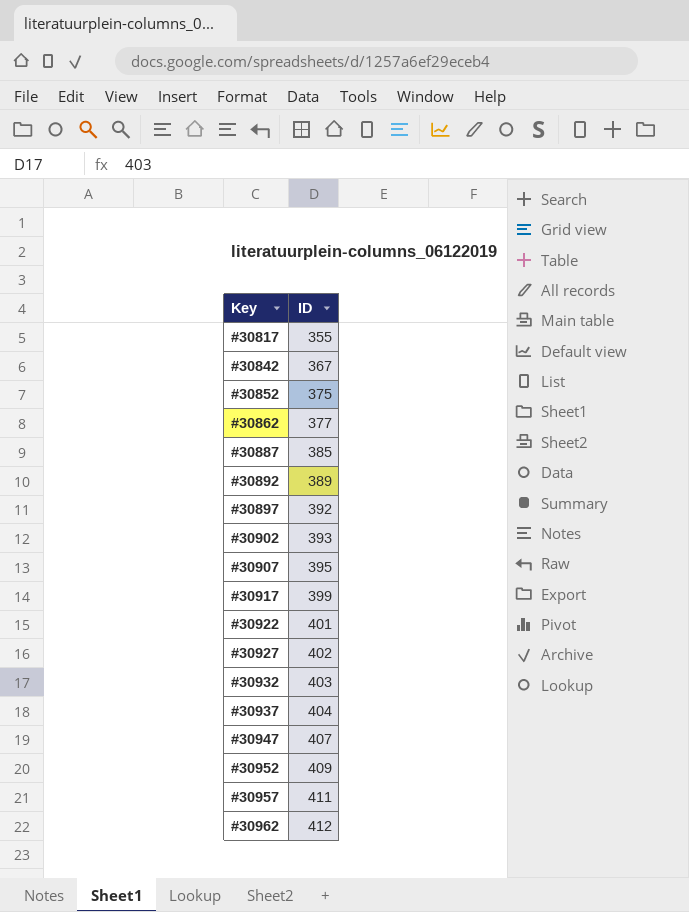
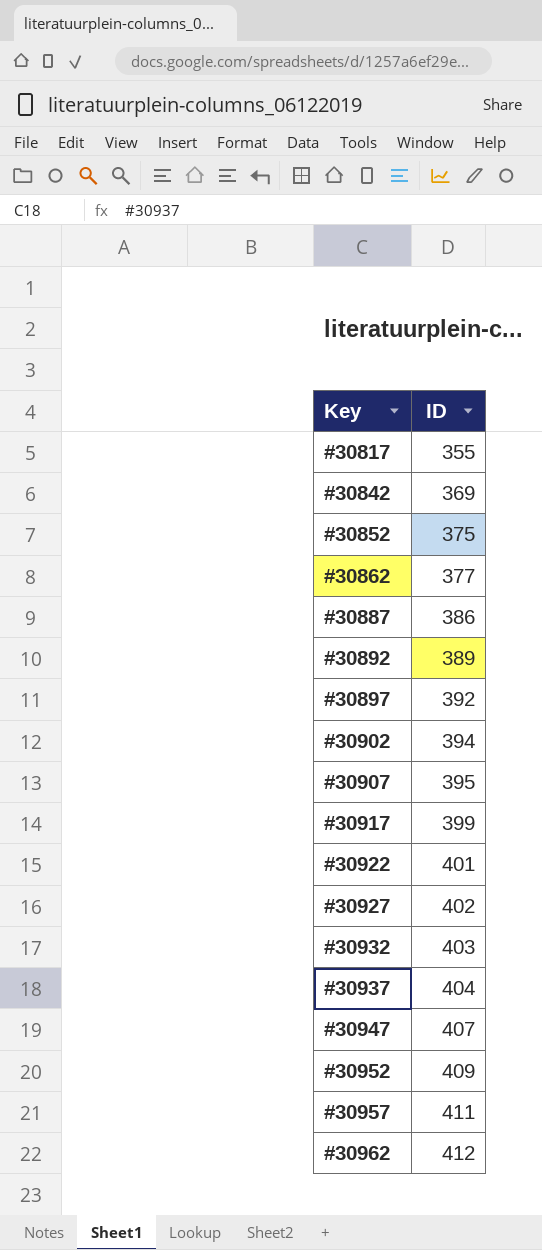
#30842 | ID: 367 -> 369
#30887 | ID: 385 -> 386
#30902 | ID: 393 -> 394

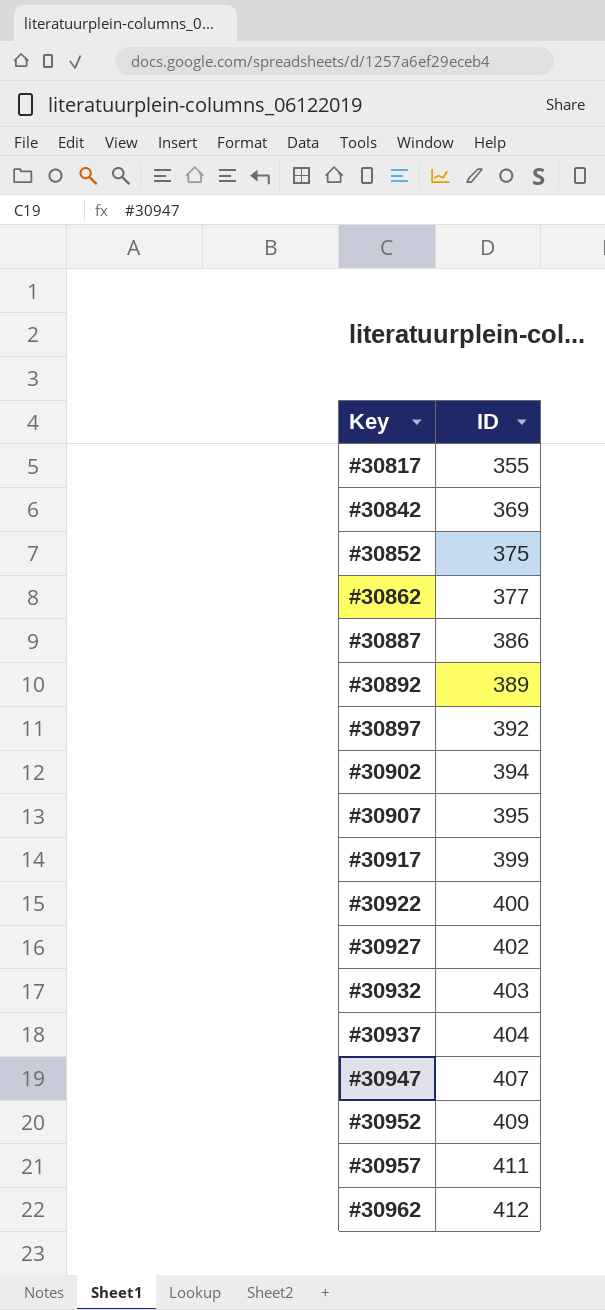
#30922 | ID: 401 -> 400

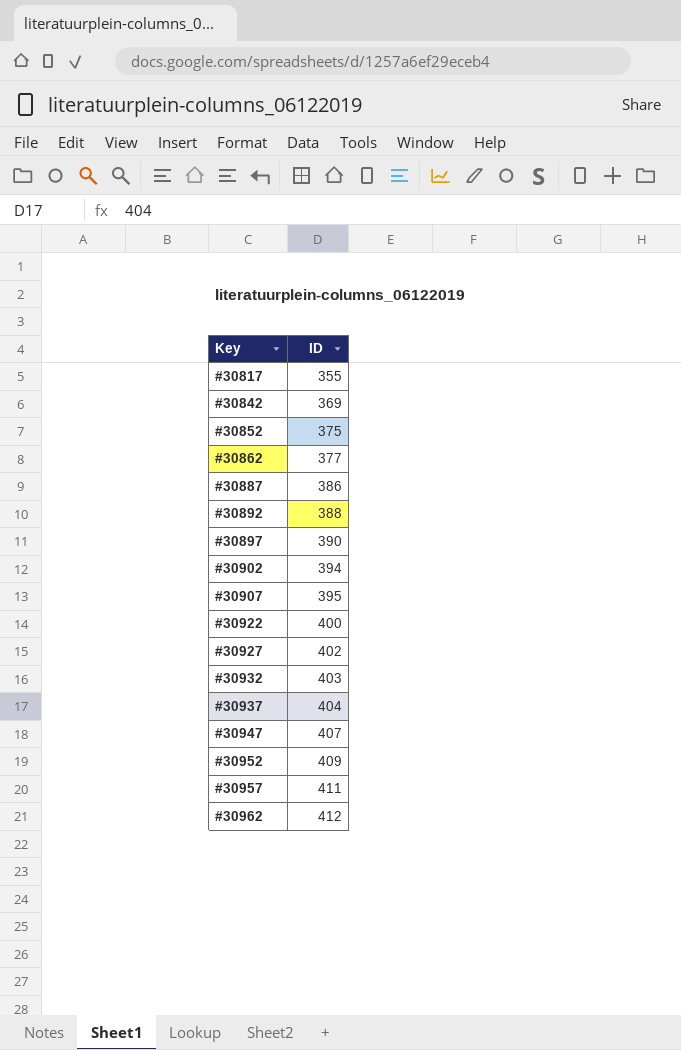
row #30917: 399 -> none
#30892 | ID: 389 -> 388
#30897 | ID: 392 -> 390

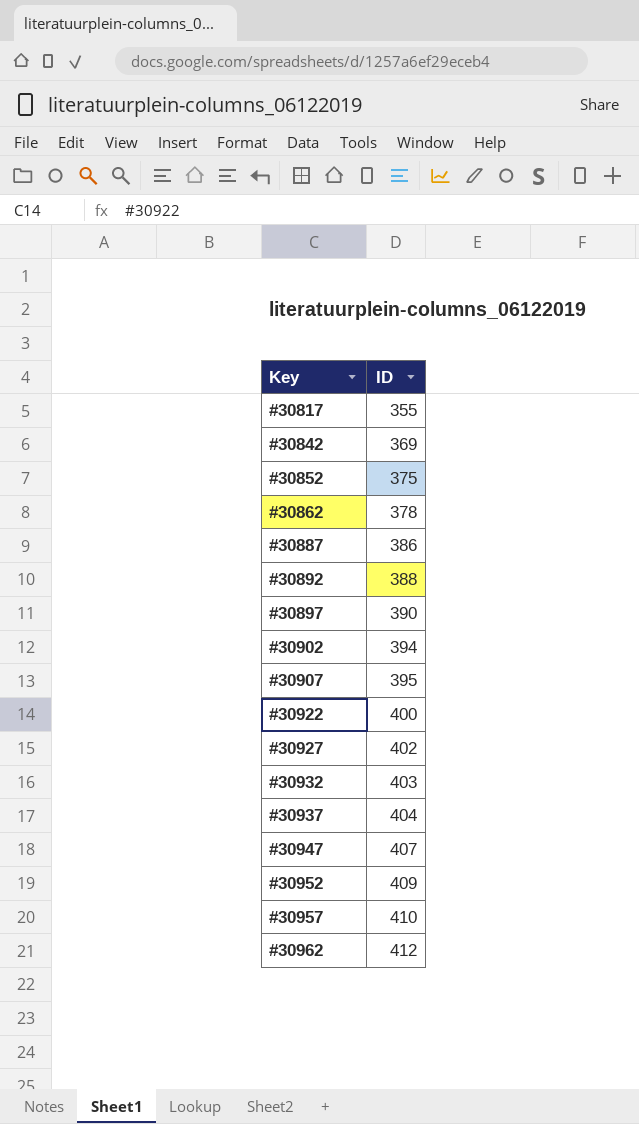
#30862 | ID: 377 -> 378
#30957 | ID: 411 -> 410

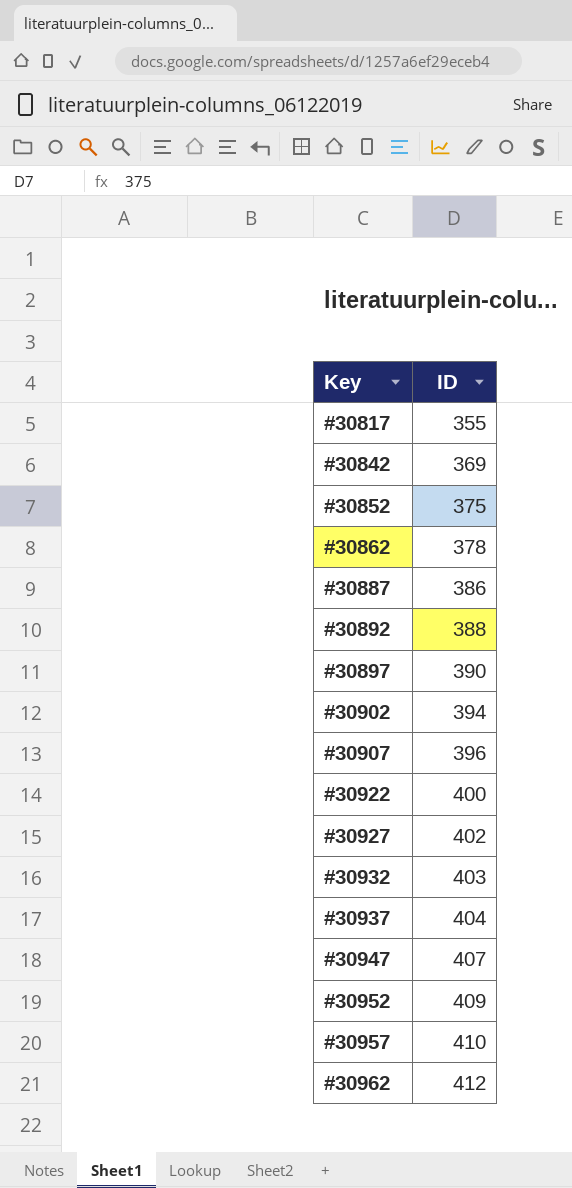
#30907 | ID: 395 -> 396

